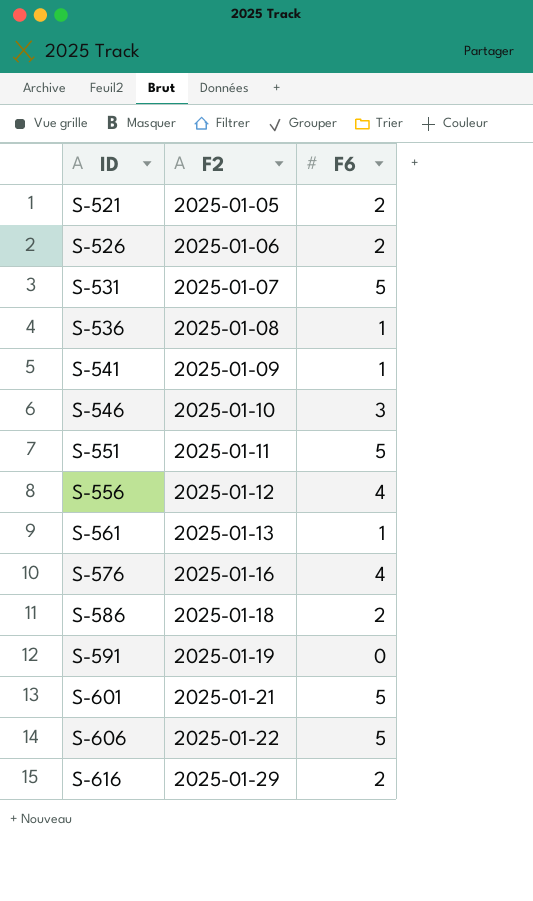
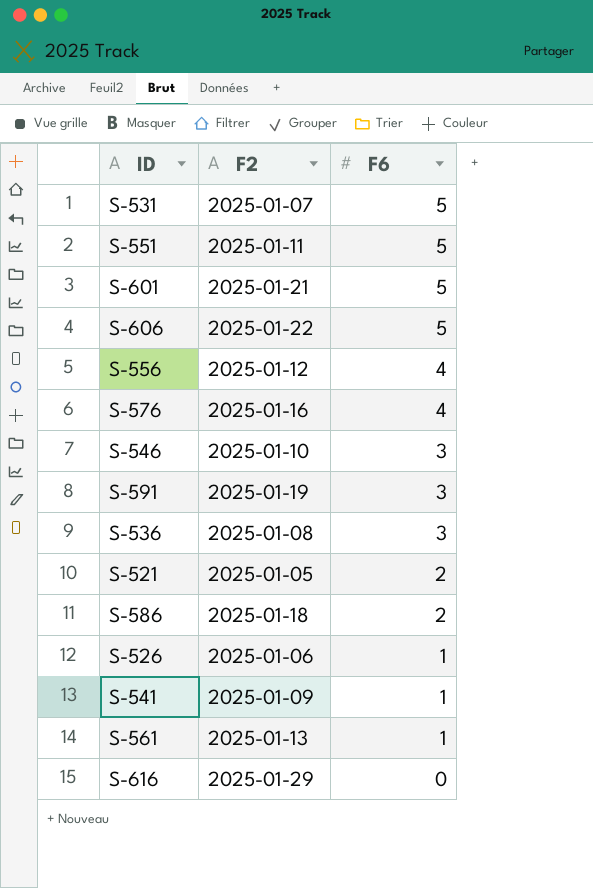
row order: ID ascending -> F6 descending
S-591 | F6: 0 -> 3
S-536 | F6: 1 -> 3
S-526 | F6: 2 -> 1
S-616 | F6: 2 -> 0

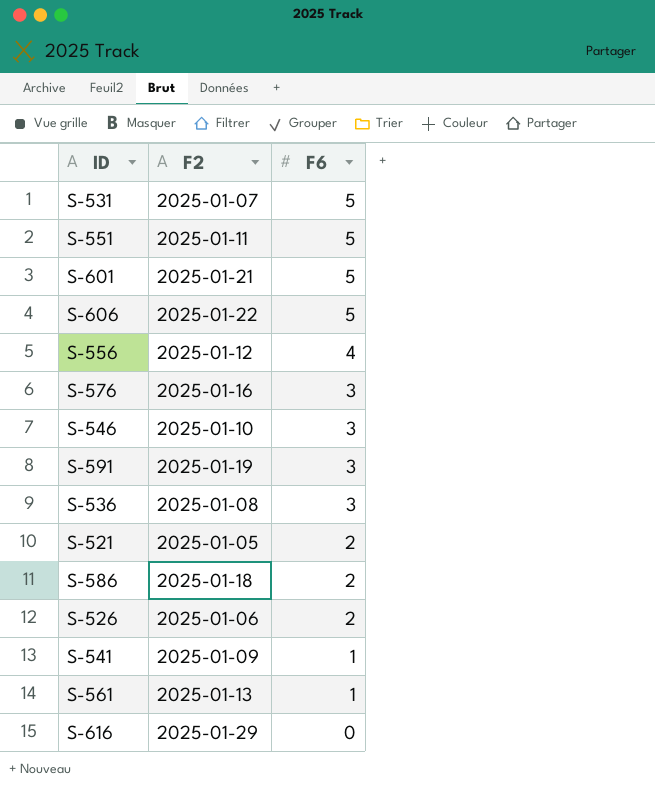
S-576 | F6: 4 -> 3
S-526 | F6: 1 -> 2

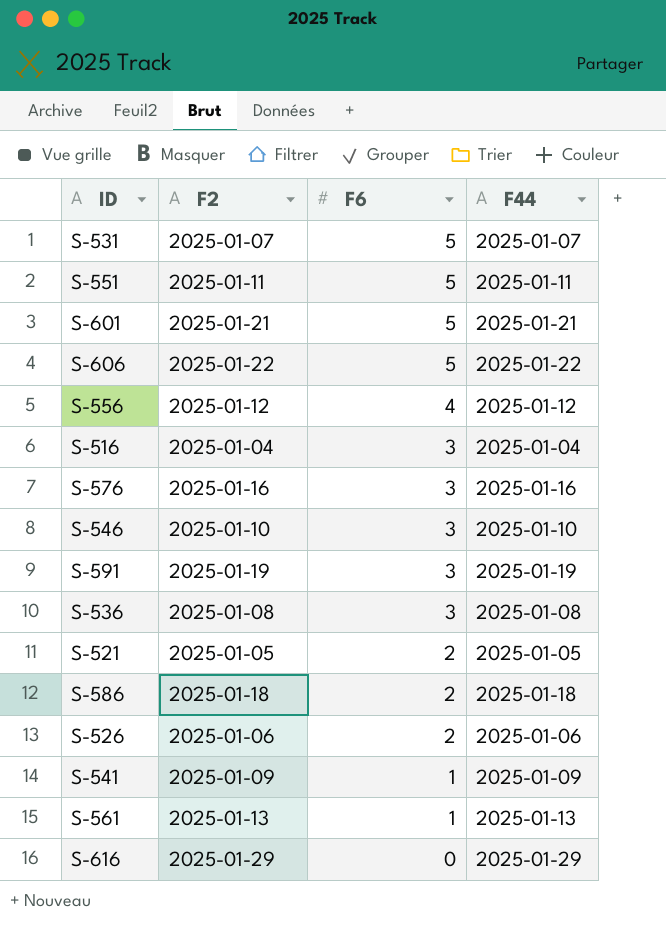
column F44 | position: none -> 4
row S-516: none -> 2025-01-04 | 3 | 2025-01-04

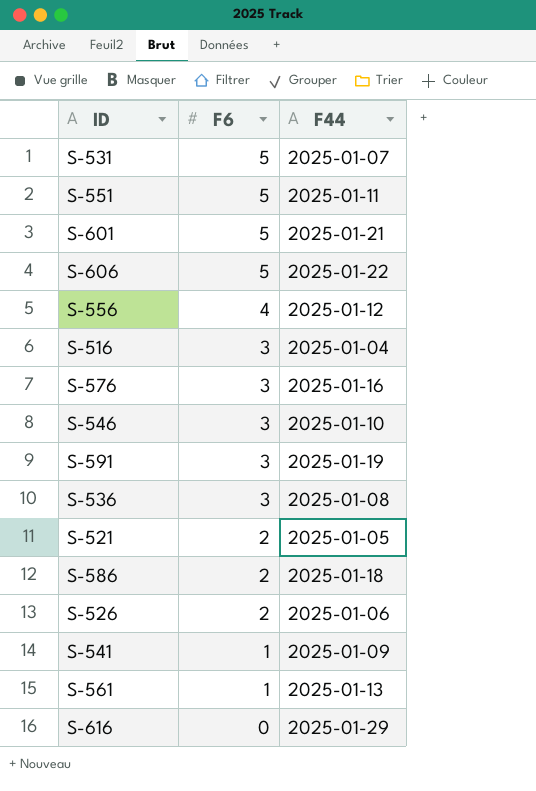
column F2 | position: 2 -> none

